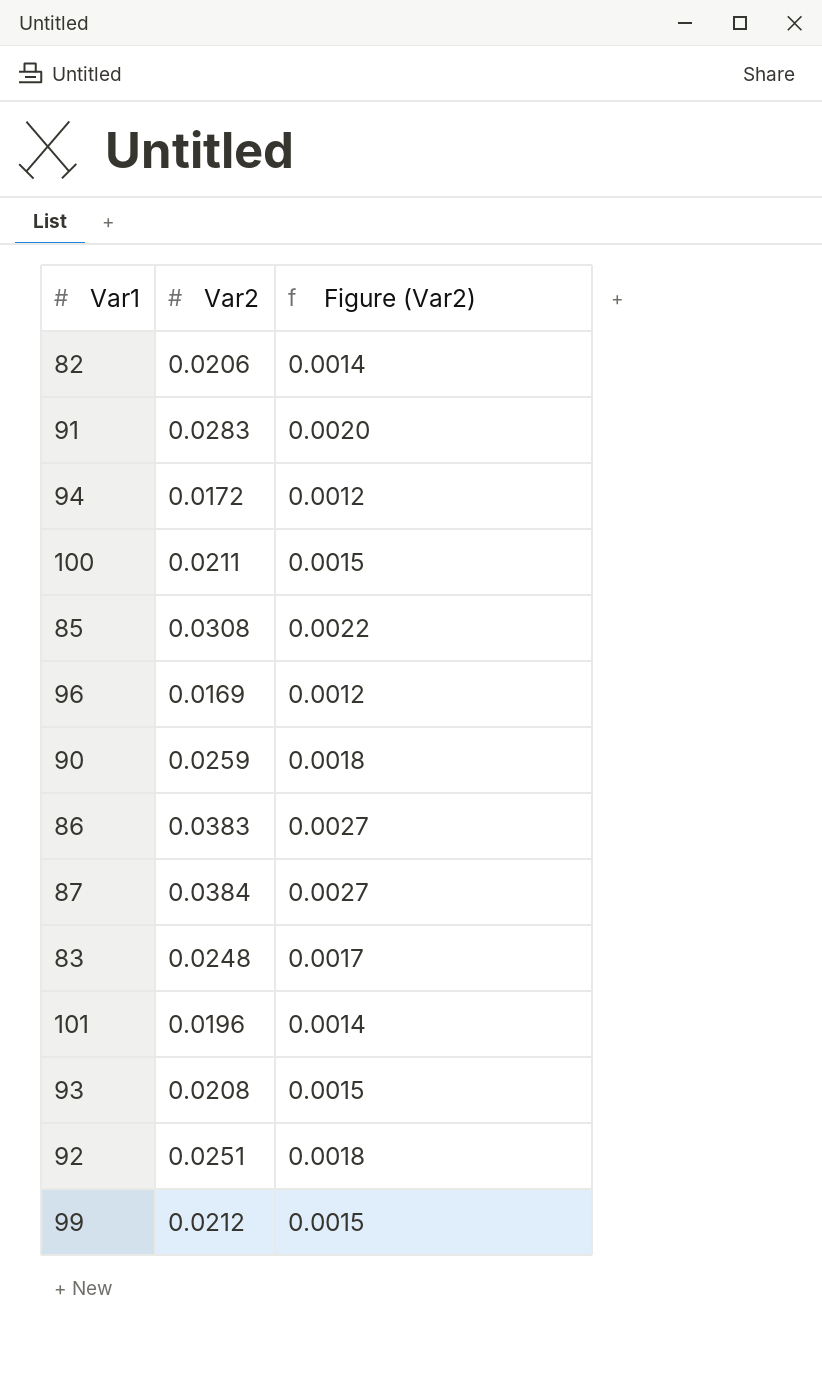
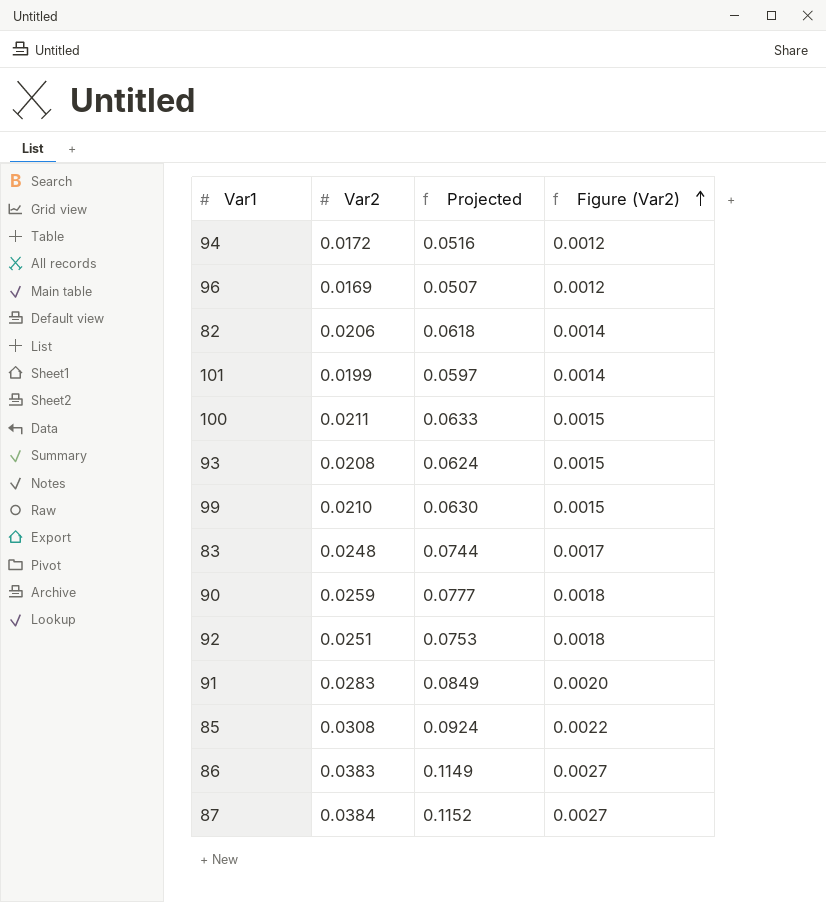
row order: none -> Figure (Var2) ascending
column Projected | formula: none -> [Var2] * 3
101 | Var2: 0.0196 -> 0.0199
99 | Var2: 0.0212 -> 0.0210

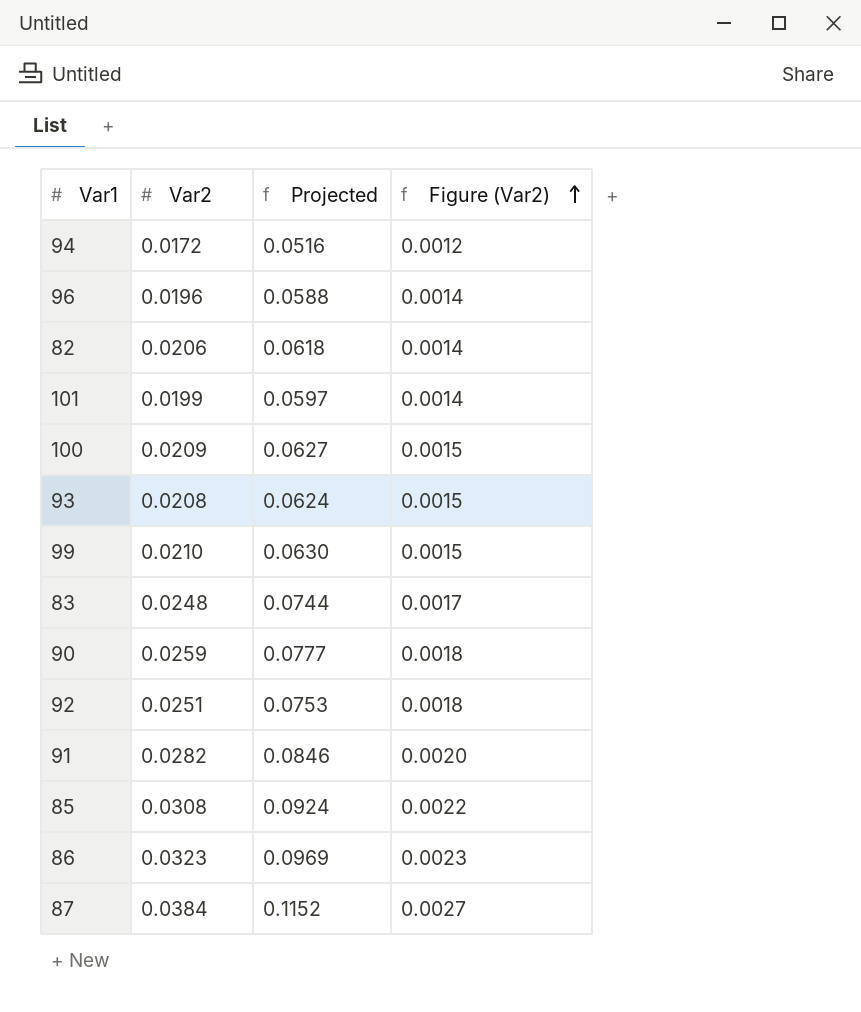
96 | Var2: 0.0169 -> 0.0196
96 | Projected: 0.0507 -> 0.0588
96 | Figure (Var2): 0.0012 -> 0.0014
100 | Var2: 0.0211 -> 0.0209
100 | Projected: 0.0633 -> 0.0627
91 | Var2: 0.0283 -> 0.0282
91 | Projected: 0.0849 -> 0.0846
86 | Var2: 0.0383 -> 0.0323
86 | Projected: 0.1149 -> 0.0969
86 | Figure (Var2): 0.0027 -> 0.0023

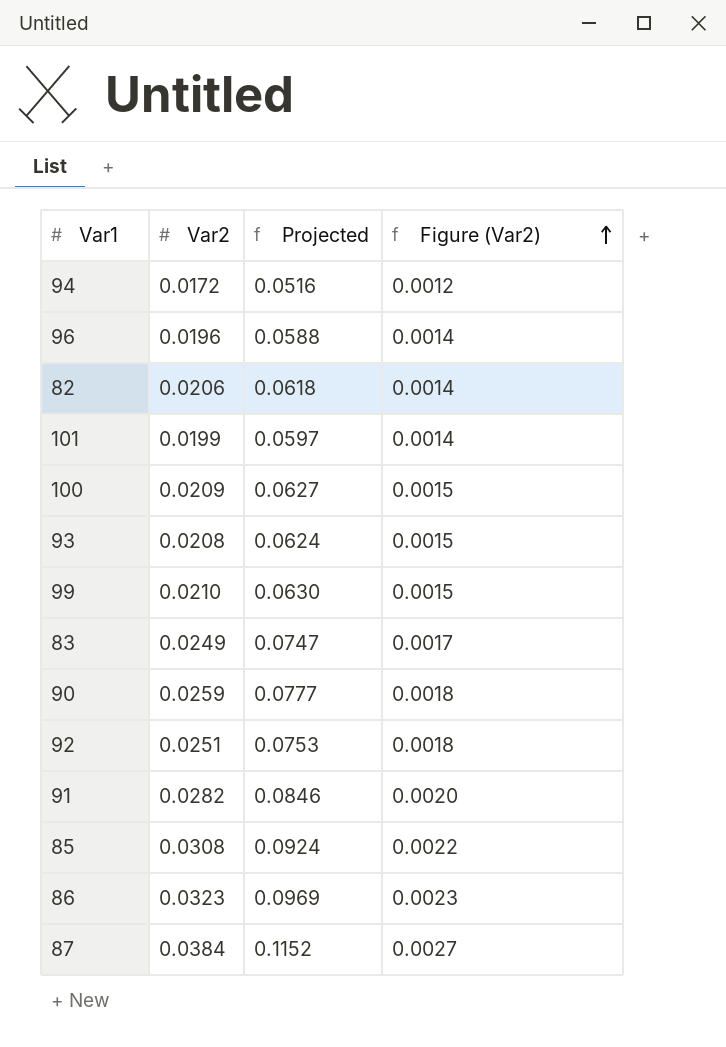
83 | Var2: 0.0248 -> 0.0249
83 | Projected: 0.0744 -> 0.0747

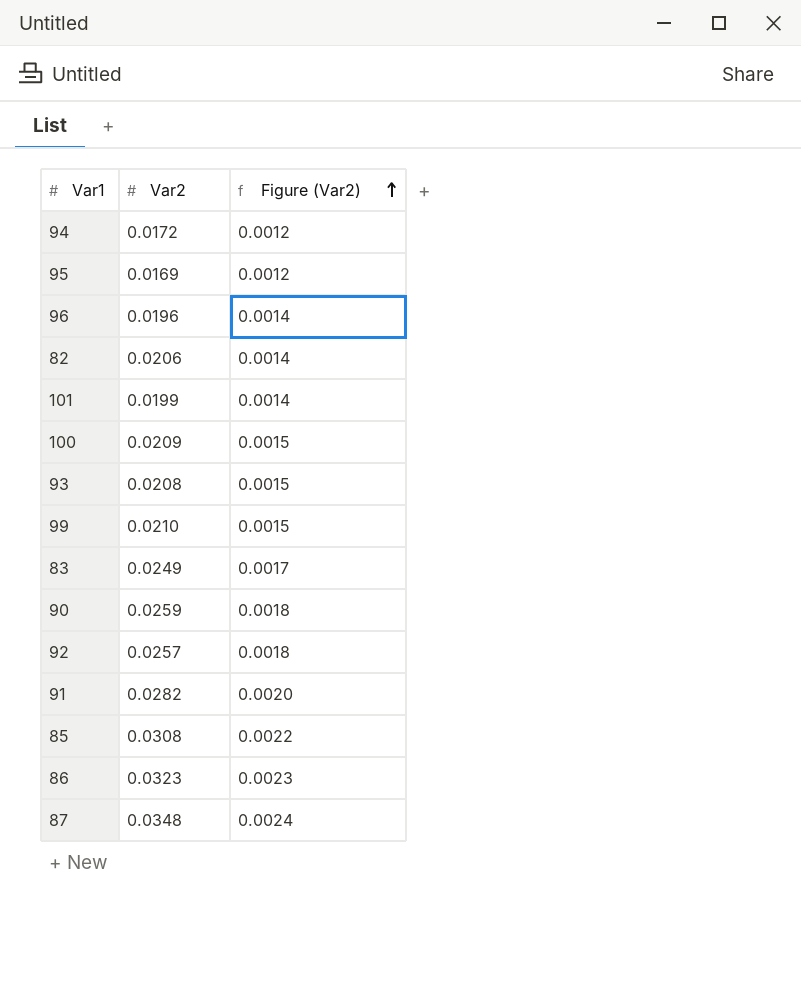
column Projected | formula: [Var2] * 3 -> none
row 95: none -> 0.0169 | 0.0012
92 | Var2: 0.0251 -> 0.0257
87 | Var2: 0.0384 -> 0.0348
87 | Figure (Var2): 0.0027 -> 0.0024

